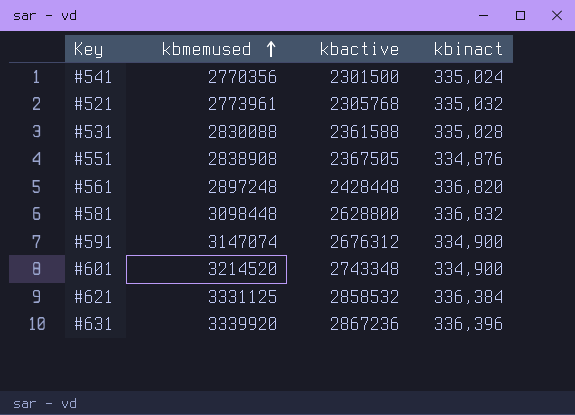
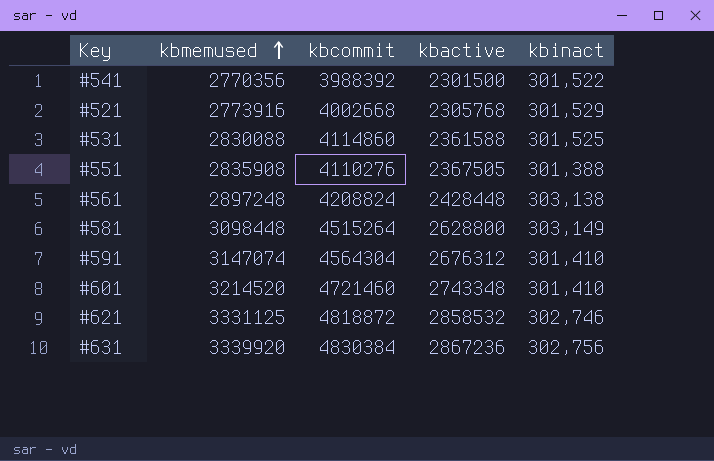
column kbcommit | position: none -> 3
#541 | kbinact: 335,024 -> 301,522
#521 | kbmemused: 2773961 -> 2773916
#521 | kbinact: 335,032 -> 301,529
#531 | kbinact: 335,028 -> 301,525
#551 | kbmemused: 2838908 -> 2835908
#551 | kbinact: 334,876 -> 301,388
#561 | kbinact: 336,820 -> 303,138
#581 | kbinact: 336,832 -> 303,149
#591 | kbinact: 334,900 -> 301,410
#601 | kbinact: 334,900 -> 301,410
#621 | kbinact: 336,384 -> 302,746
#631 | kbinact: 336,396 -> 302,756

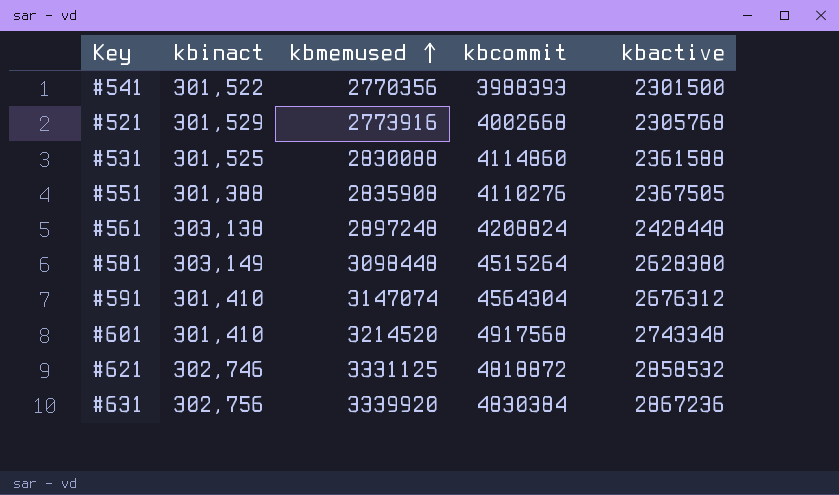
column kbinact | position: 5 -> 2
#541 | kbcommit: 3988392 -> 3988393
#581 | kbactive: 2628800 -> 2628380
#601 | kbcommit: 4721460 -> 4917568

